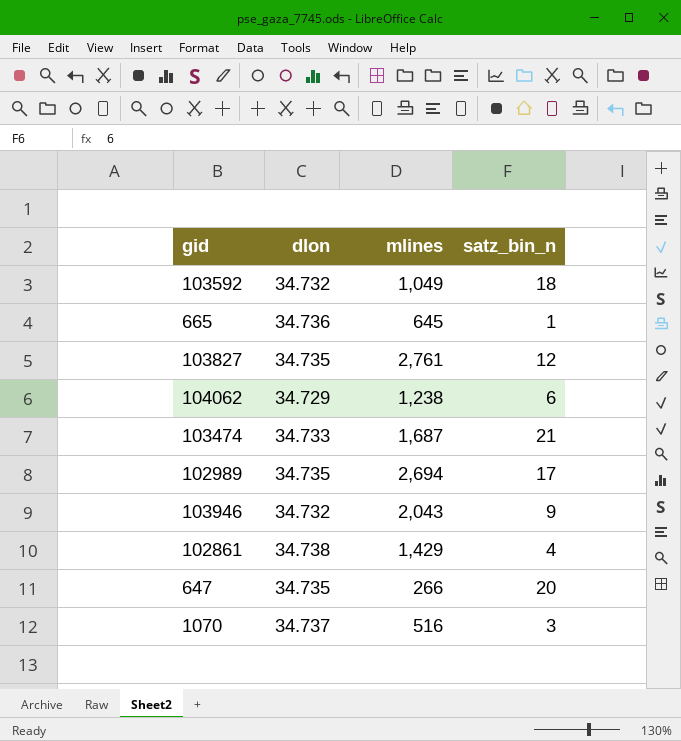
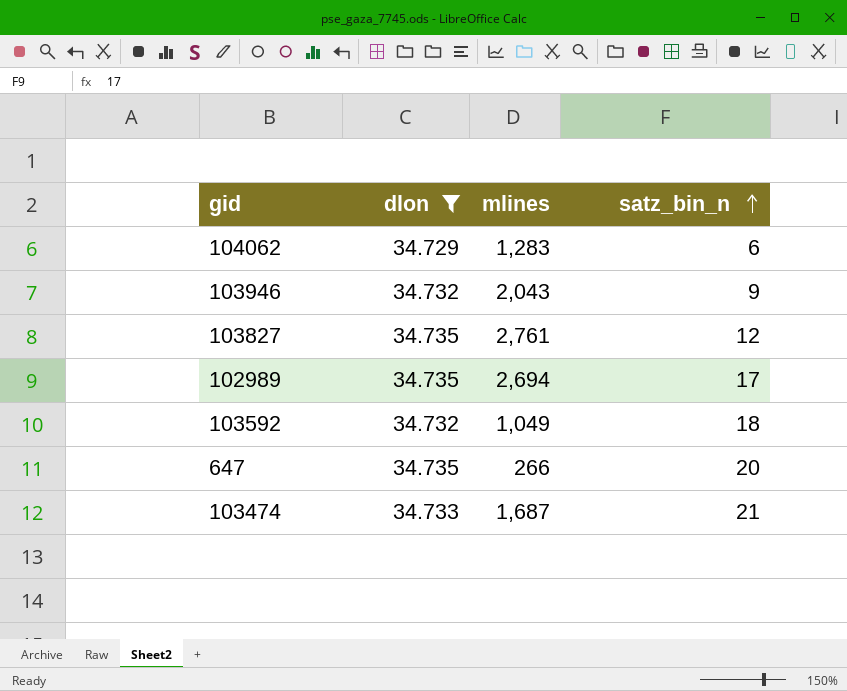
filter: none -> dlon <= 34.735
row order: none -> satz_bin_n ascending
104062 | mlines: 1,238 -> 1,283

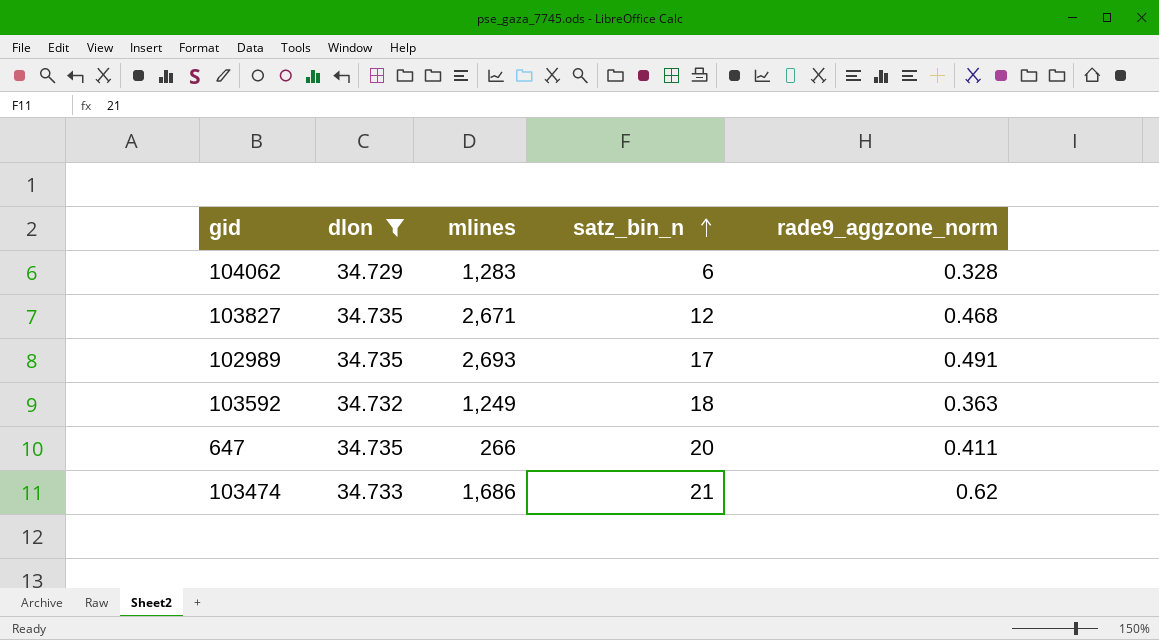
column rade9_aggzone_norm | position: none -> 5
row 103946: 34.732 | 2,043 | 9 -> none
103827 | mlines: 2,761 -> 2,671
102989 | mlines: 2,694 -> 2,693
103592 | mlines: 1,049 -> 1,249
103474 | mlines: 1,687 -> 1,686

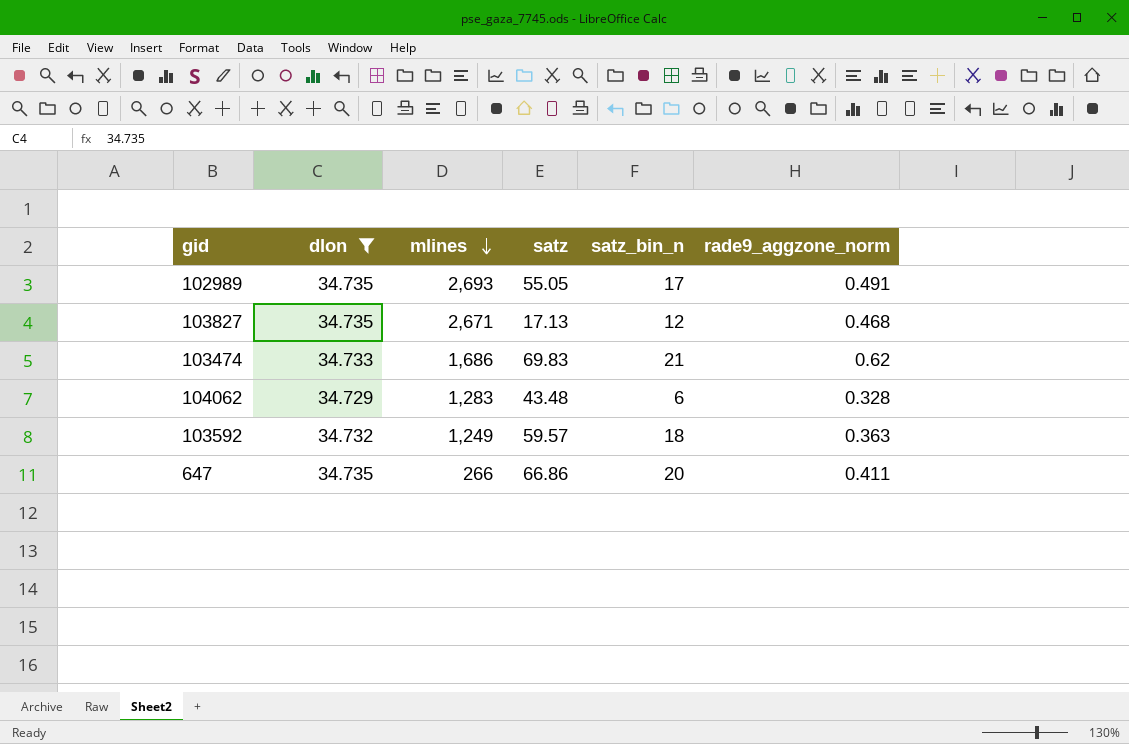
row order: satz_bin_n ascending -> mlines descending
column satz | position: none -> 4

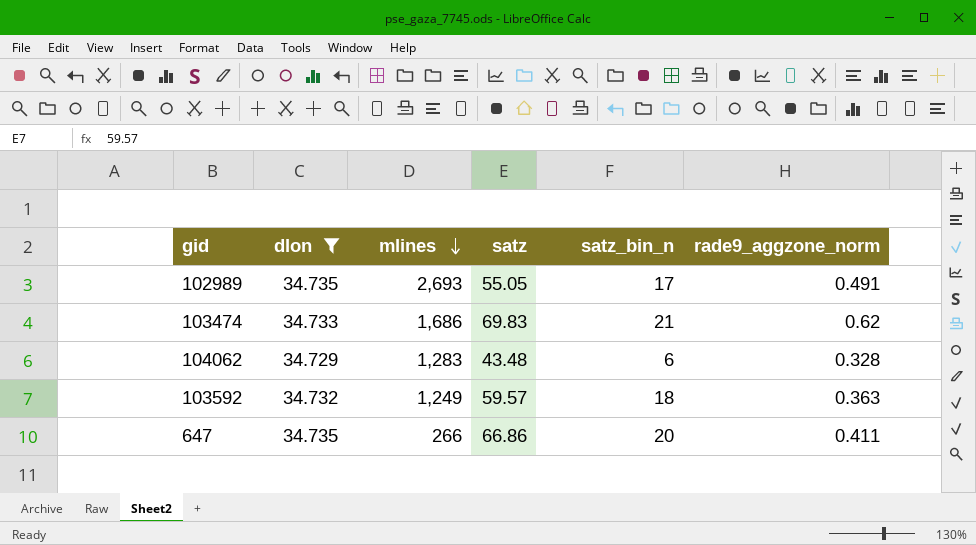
row 103827: 34.735 | 2,671 | 17.13 | 12 | 0.468 -> none

